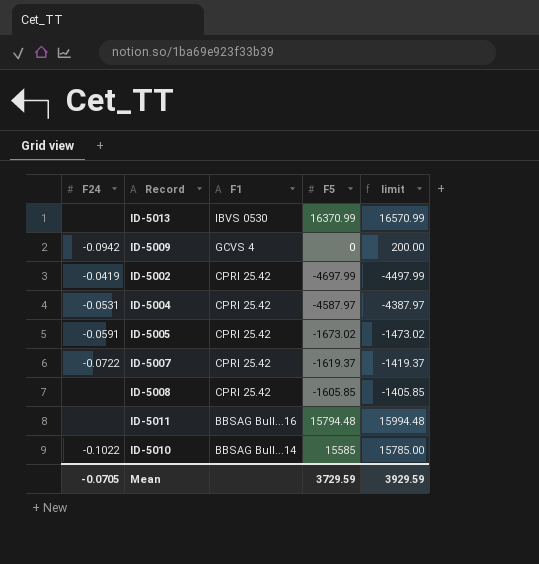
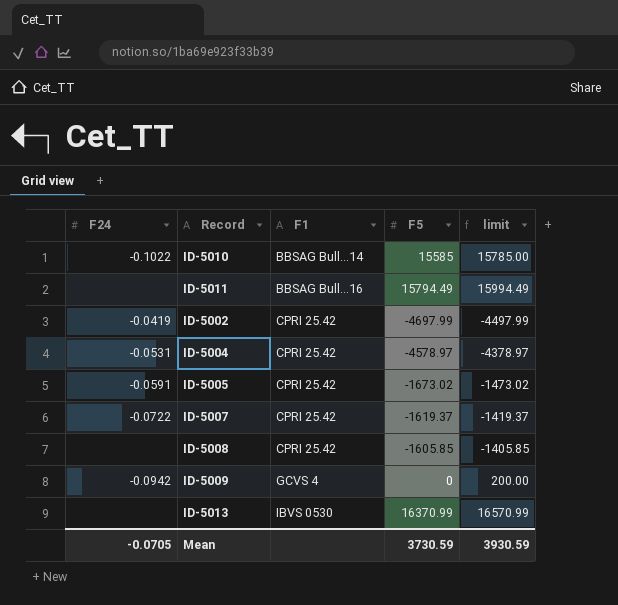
row order: F1 descending -> F1 ascending
ID-5011 | F5: 15794.48 -> 15794.49
ID-5011 | limit: 15994.48 -> 15994.49
ID-5004 | F5: -4587.97 -> -4578.97
ID-5004 | limit: -4387.97 -> -4378.97
Mean | F5: 3729.59 -> 3730.59
Mean | limit: 3929.59 -> 3930.59

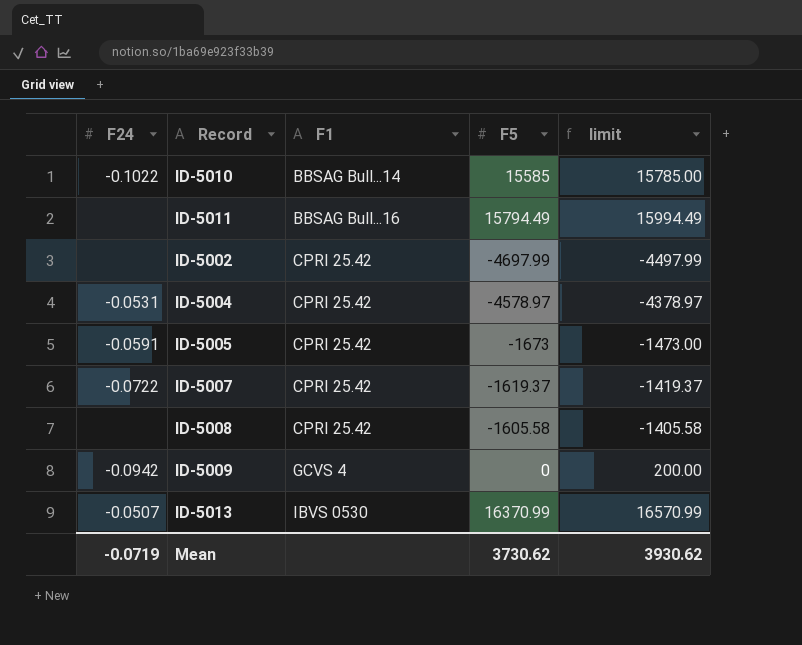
ID-5002 | F24: -0.0419 -> none
ID-5005 | F5: -1673.02 -> -1673
ID-5005 | limit: -1473.02 -> -1473.00
ID-5008 | F5: -1605.85 -> -1605.58
ID-5008 | limit: -1405.85 -> -1405.58
ID-5013 | F24: none -> -0.0507
Mean | F24: -0.0705 -> -0.0719
Mean | F5: 3730.59 -> 3730.62
Mean | limit: 3930.59 -> 3930.62

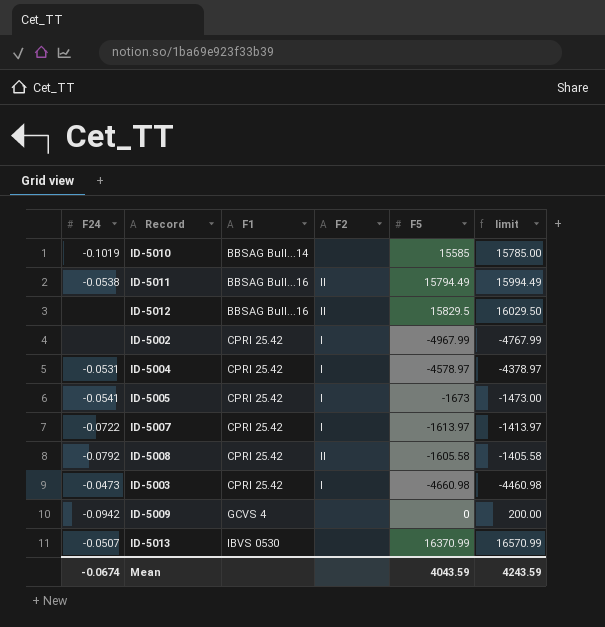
column F2 | position: none -> 4
ID-5010 | F24: -0.1022 -> -0.1019
ID-5011 | F24: none -> -0.0538
row ID-5012: none -> none | BBSAG Bull...16 | II | 15829.5 | 16029.50
ID-5002 | F5: -4697.99 -> -4967.99
ID-5002 | limit: -4497.99 -> -4767.99
ID-5005 | F24: -0.0591 -> -0.0541
ID-5007 | F5: -1619.37 -> -1613.97
ID-5007 | limit: -1419.37 -> -1413.97
ID-5008 | F24: none -> -0.0792
row ID-5003: none -> -0.0473 | CPRI 25.42 | I | -4660.98 | -4460.98
Mean | F24: -0.0719 -> -0.0674
Mean | F5: 3730.62 -> 4043.59
Mean | limit: 3930.62 -> 4243.59

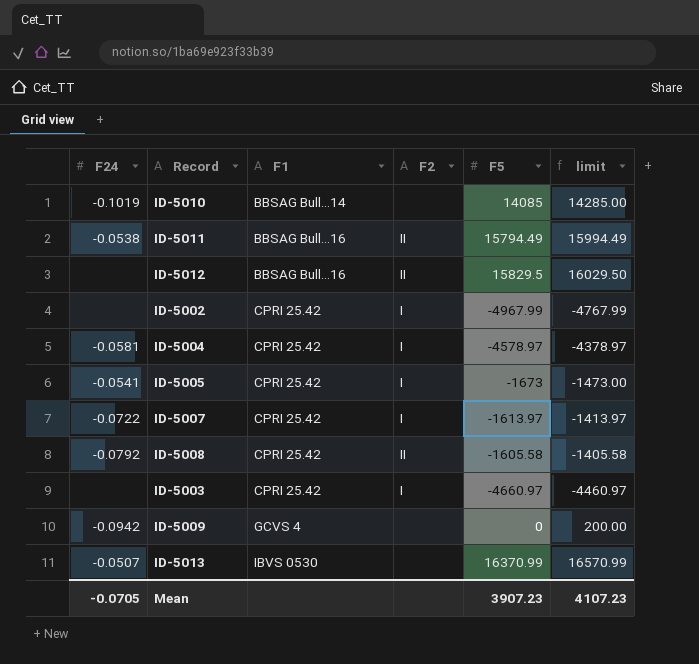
ID-5010 | F5: 15585 -> 14085
ID-5010 | limit: 15785.00 -> 14285.00
ID-5004 | F24: -0.0531 -> -0.0581
ID-5003 | F24: -0.0473 -> none
ID-5003 | F5: -4660.98 -> -4660.97
ID-5003 | limit: -4460.98 -> -4460.97
Mean | F24: -0.0674 -> -0.0705
Mean | F5: 4043.59 -> 3907.23
Mean | limit: 4243.59 -> 4107.23

